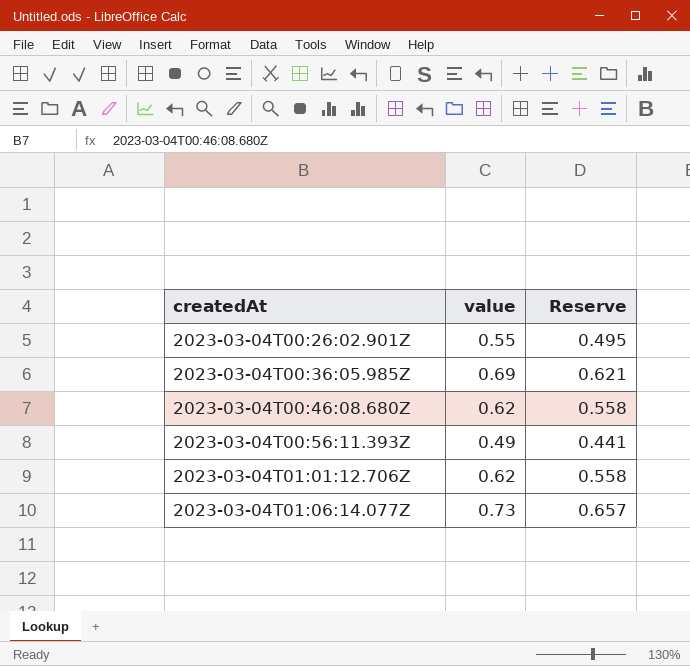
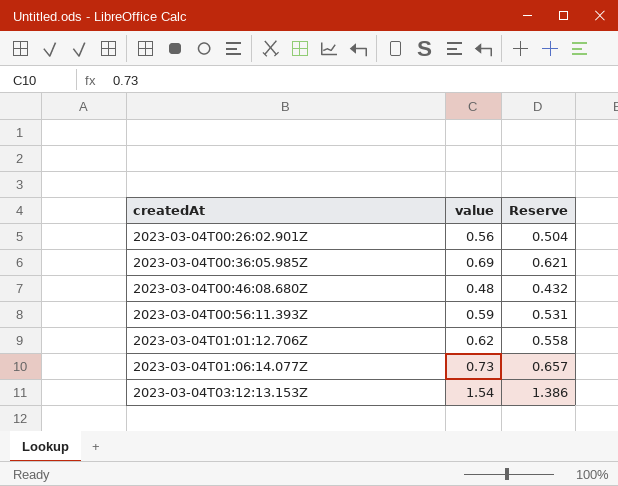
2023-03-04T00:26:02.901Z | value: 0.55 -> 0.56
2023-03-04T00:26:02.901Z | Reserve: 0.495 -> 0.504
2023-03-04T00:46:08.680Z | value: 0.62 -> 0.48
2023-03-04T00:46:08.680Z | Reserve: 0.558 -> 0.432
2023-03-04T00:56:11.393Z | value: 0.49 -> 0.59
2023-03-04T00:56:11.393Z | Reserve: 0.441 -> 0.531
row 2023-03-04T03:12:13.153Z: none -> 1.54 | 1.386

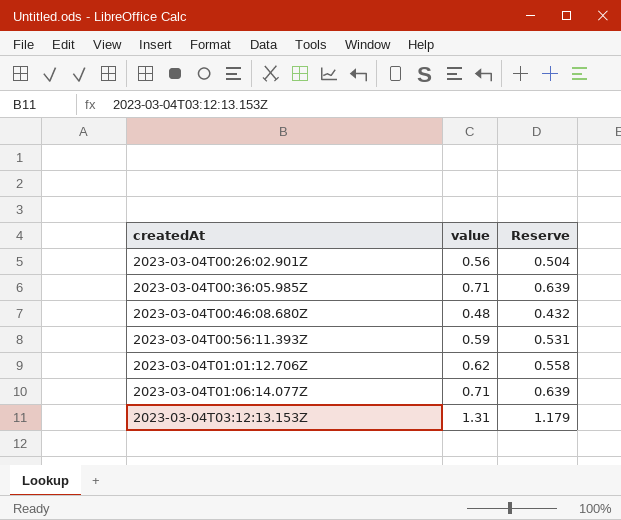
2023-03-04T00:36:05.985Z | value: 0.69 -> 0.71
2023-03-04T00:36:05.985Z | Reserve: 0.621 -> 0.639
2023-03-04T01:06:14.077Z | value: 0.73 -> 0.71
2023-03-04T01:06:14.077Z | Reserve: 0.657 -> 0.639
2023-03-04T03:12:13.153Z | value: 1.54 -> 1.31
2023-03-04T03:12:13.153Z | Reserve: 1.386 -> 1.179

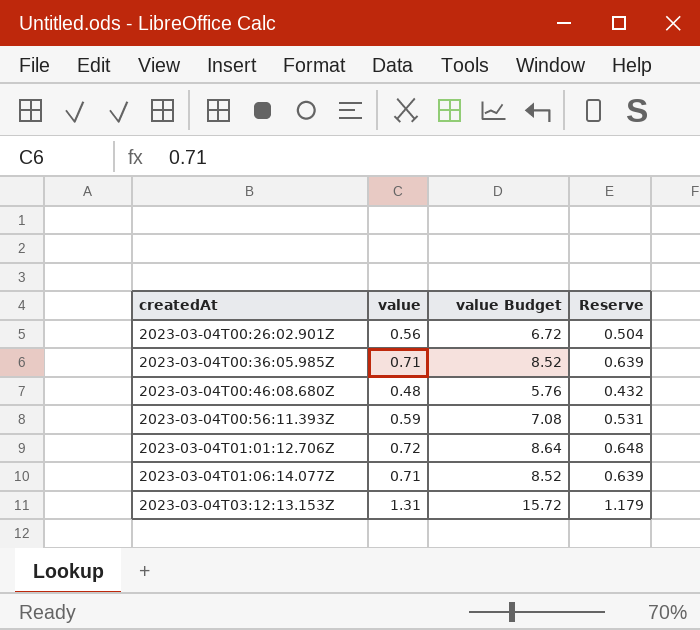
column value Budget | formula: none -> [value] * 12
2023-03-04T01:01:12.706Z | value: 0.62 -> 0.72
2023-03-04T01:01:12.706Z | Reserve: 0.558 -> 0.648

